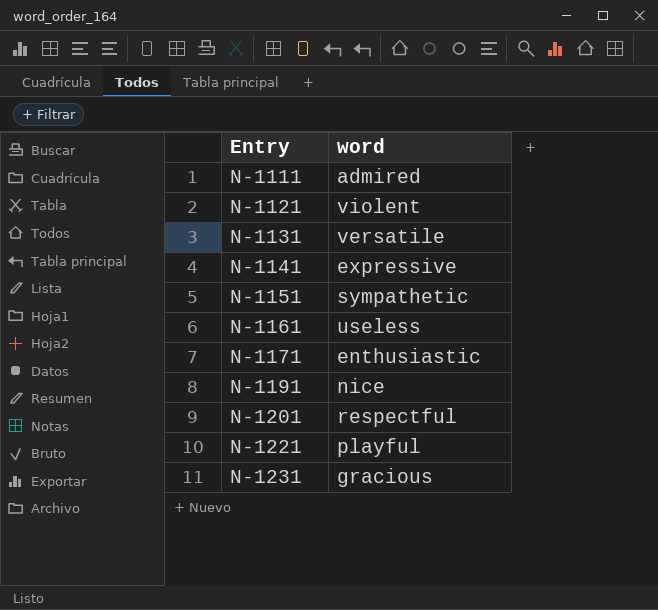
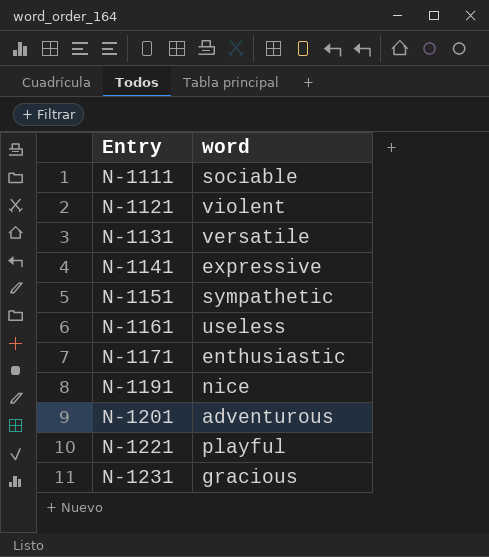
N-1111 | word: admired -> sociable
N-1201 | word: respectful -> adventurous

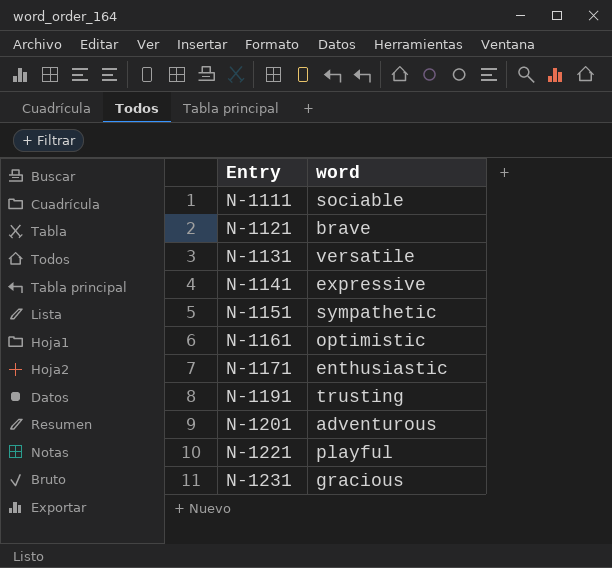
N-1121 | word: violent -> brave
N-1161 | word: useless -> optimistic
N-1191 | word: nice -> trusting

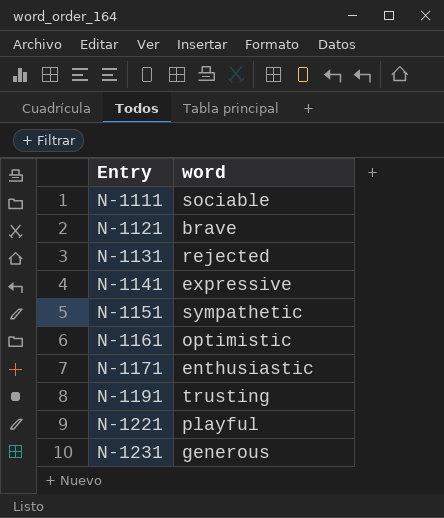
row N-1201: adventurous -> none
N-1131 | word: versatile -> rejected
N-1231 | word: gracious -> generous

